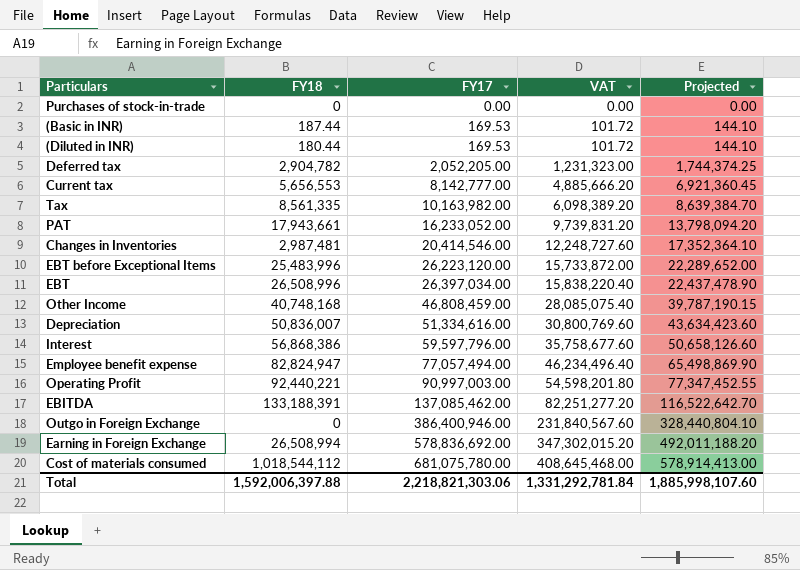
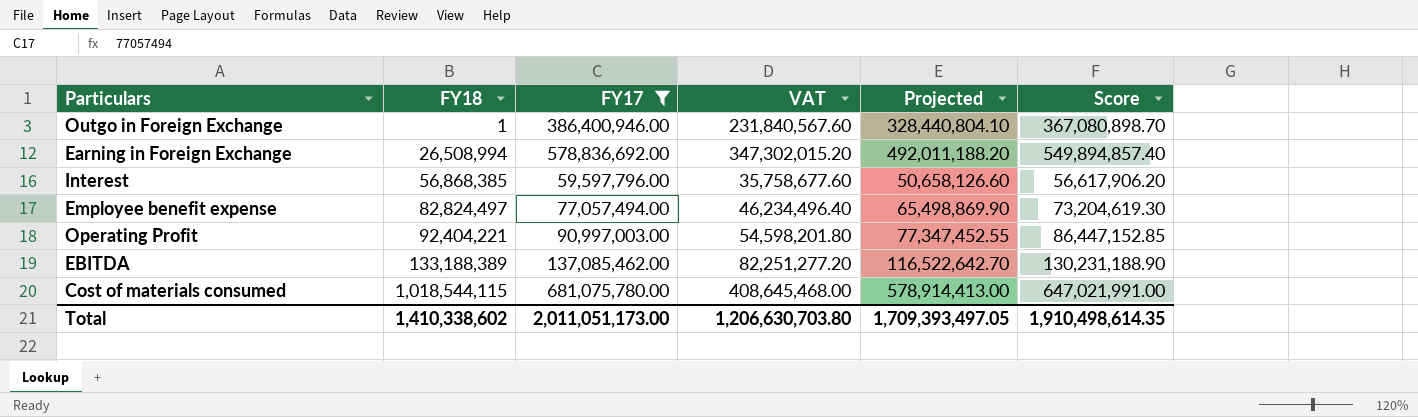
filter: none -> FY17 >= 59,597,796.00
row order: FY17 ascending -> FY18 ascending
column Score | formula: none -> [FY17] * 0.95
Outgo in Foreign Exchange | FY18: 0 -> 1
Interest | FY18: 56,868,386 -> 56,868,385
Employee benefit expense | FY18: 82,824,947 -> 82,824,497
Operating Profit | FY18: 92,440,221 -> 92,404,221
EBITDA | FY18: 133,188,391 -> 133,188,389
Cost of materials consumed | FY18: 1,018,544,112 -> 1,018,544,115
Total | FY18: 1,592,006,397.88 -> 1,410,338,602
Total | FY17: 2,218,821,303.06 -> 2,011,051,173.00
Total | VAT: 1,331,292,781.84 -> 1,206,630,703.80
Total | Projected: 1,885,998,107.60 -> 1,709,393,497.05

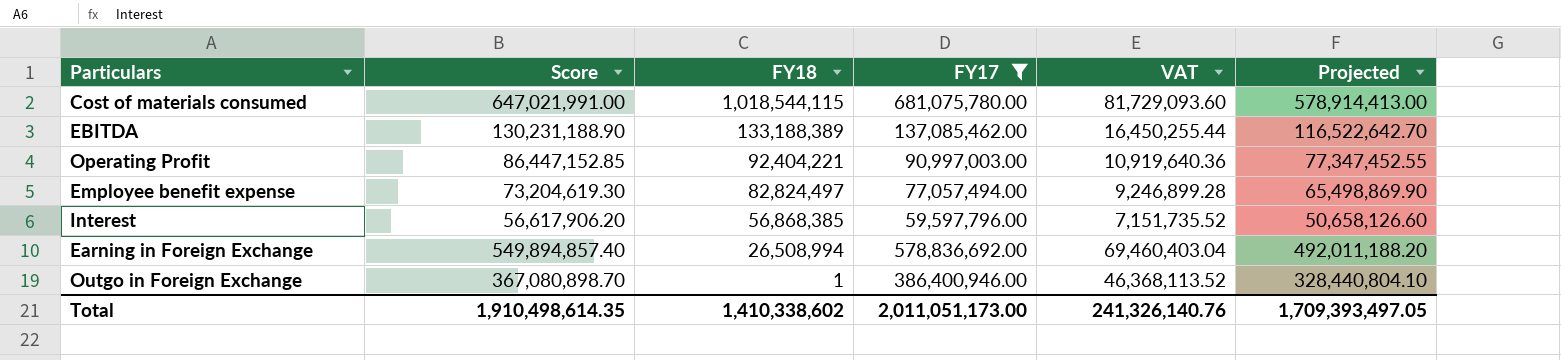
row order: FY18 ascending -> FY18 descending
column Score | position: 6 -> 2
column VAT | formula: [FY17] * 0.6 -> [FY17] * 0.12
Total | VAT: 1,206,630,703.80 -> 241,326,140.76

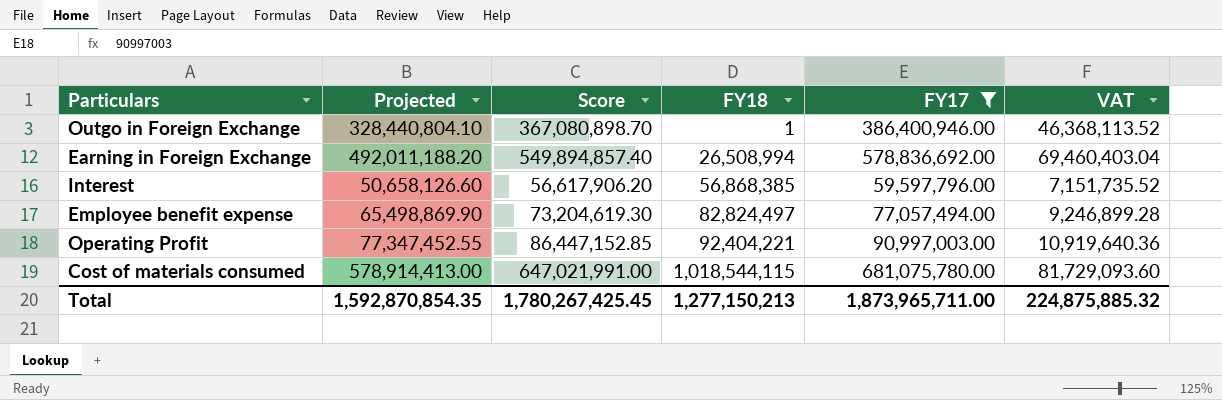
row order: FY18 descending -> FY18 ascending
column Projected | position: 6 -> 2
row EBITDA: 130,231,188.90 | 133,188,389 | 137,085,462.00 | 16,450,255.44 | 116,522,642.70 -> none
Total | Projected: 1,709,393,497.05 -> 1,592,870,854.35
Total | Score: 1,910,498,614.35 -> 1,780,267,425.45
Total | FY18: 1,410,338,602 -> 1,277,150,213
Total | FY17: 2,011,051,173.00 -> 1,873,965,711.00
Total | VAT: 241,326,140.76 -> 224,875,885.32

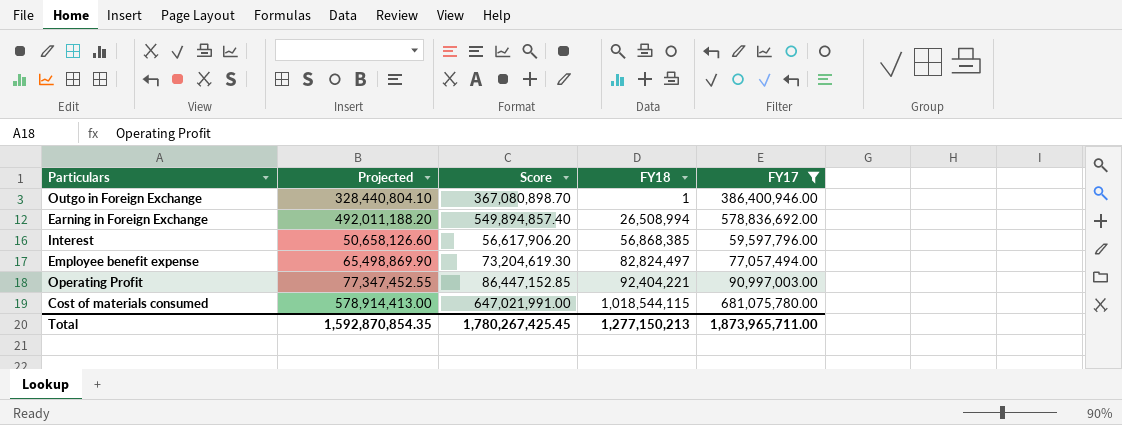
column VAT | formula: [FY17] * 0.12 -> none

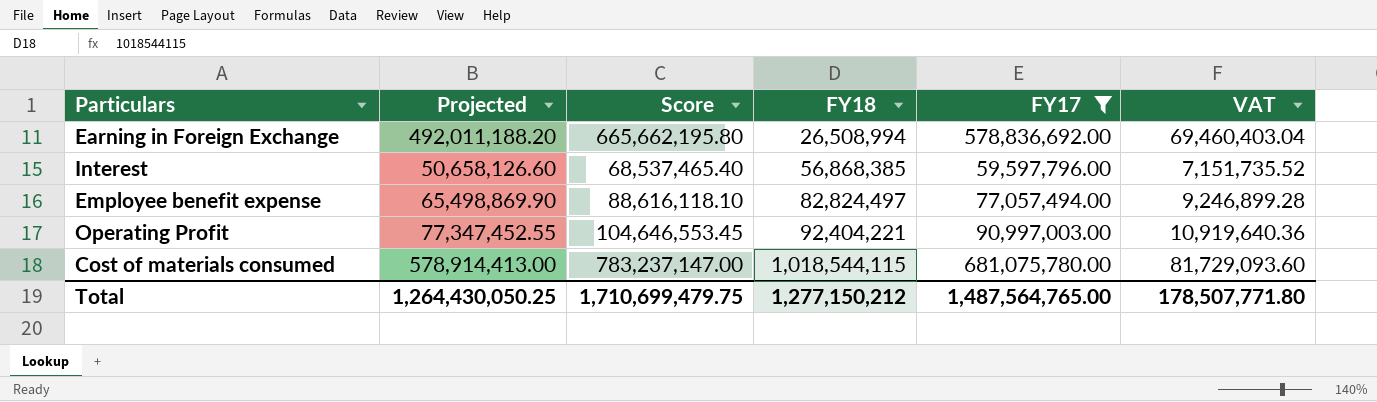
column Score | formula: [FY17] * 0.95 -> [FY17] * 1.15
column VAT | formula: none -> [FY17] * 0.12
row Outgo in Foreign Exchange: 328,440,804.10 | 367,080,898.70 | 1 | 386,400,946.00 -> none
Total | Projected: 1,592,870,854.35 -> 1,264,430,050.25
Total | Score: 1,780,267,425.45 -> 1,710,699,479.75
Total | FY18: 1,277,150,213 -> 1,277,150,212
Total | FY17: 1,873,965,711.00 -> 1,487,564,765.00

